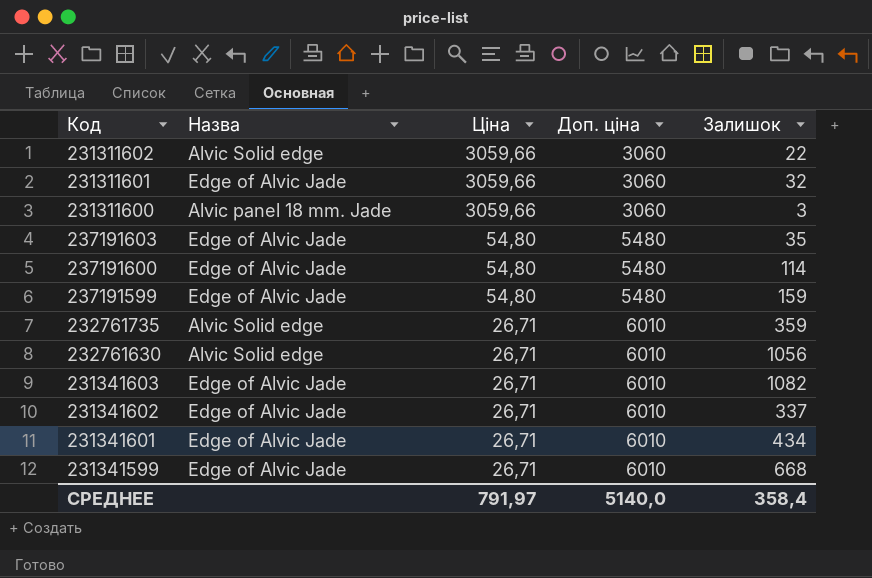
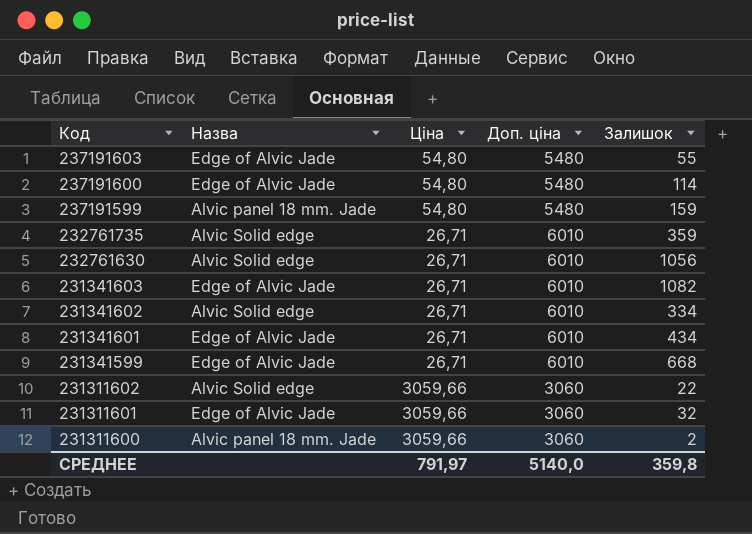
row order: Ціна descending -> Код descending
237191603 | Залишок: 35 -> 55
237191599 | Назва: Edge of Alvic Jade -> Alvic panel 18 mm. Jade
231341602 | Назва: Edge of Alvic Jade -> Alvic Solid edge
231341602 | Залишок: 337 -> 334
231311600 | Залишок: 3 -> 2
СРЕДНЕЕ | Залишок: 358,4 -> 359,8

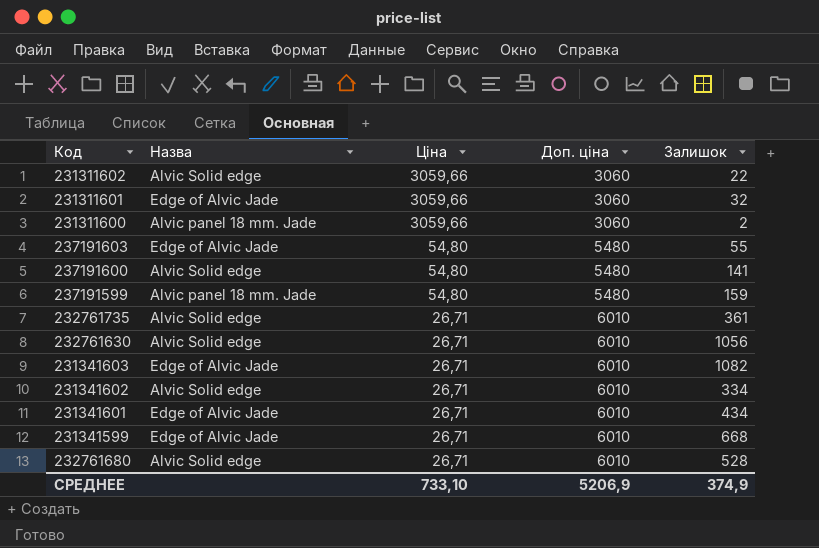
row order: Код descending -> Ціна descending
237191600 | Назва: Edge of Alvic Jade -> Alvic Solid edge
237191600 | Залишок: 114 -> 141
232761735 | Залишок: 359 -> 361
row 232761680: none -> Alvic Solid edge | 26,71 | 6010 | 528
СРЕДНЕЕ | Ціна: 791,97 -> 733,10
СРЕДНЕЕ | Доп. ціна: 5140,0 -> 5206,9
СРЕДНЕЕ | Залишок: 359,8 -> 374,9

